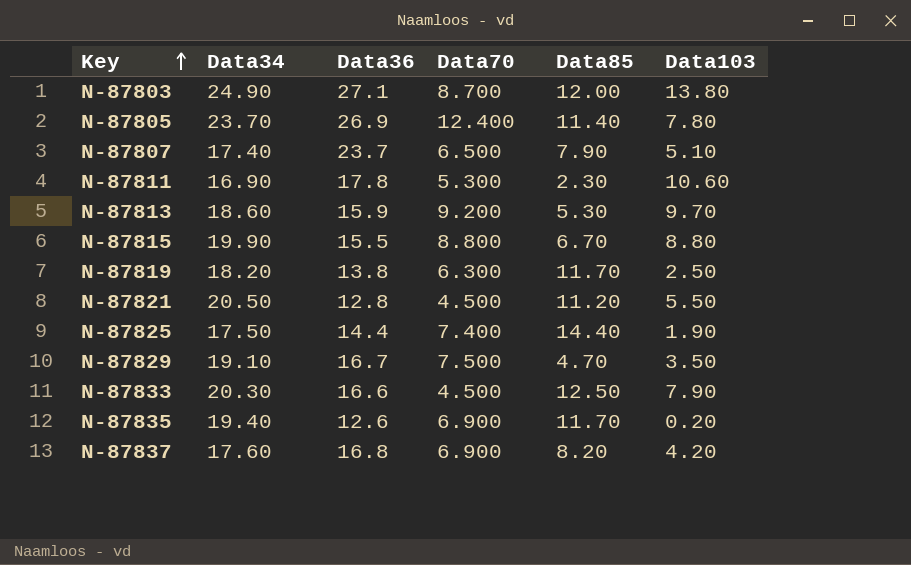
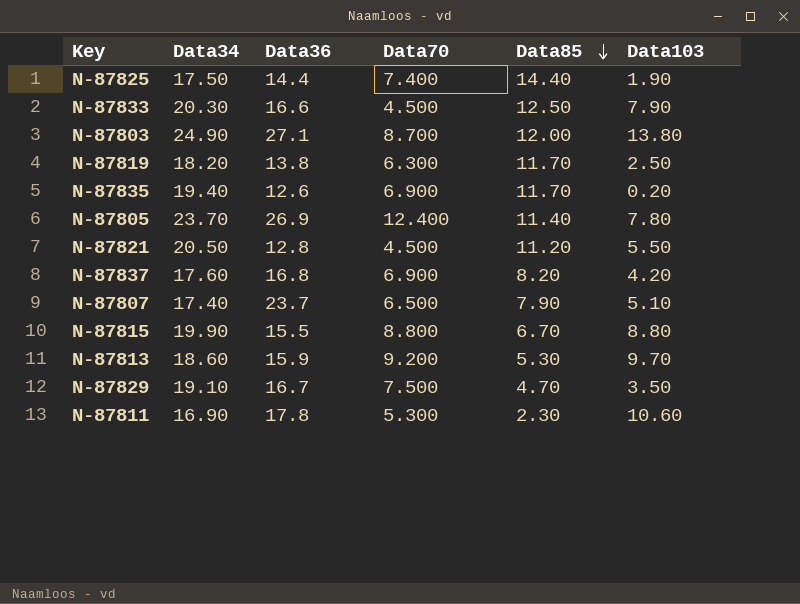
row order: Key ascending -> Data85 descending

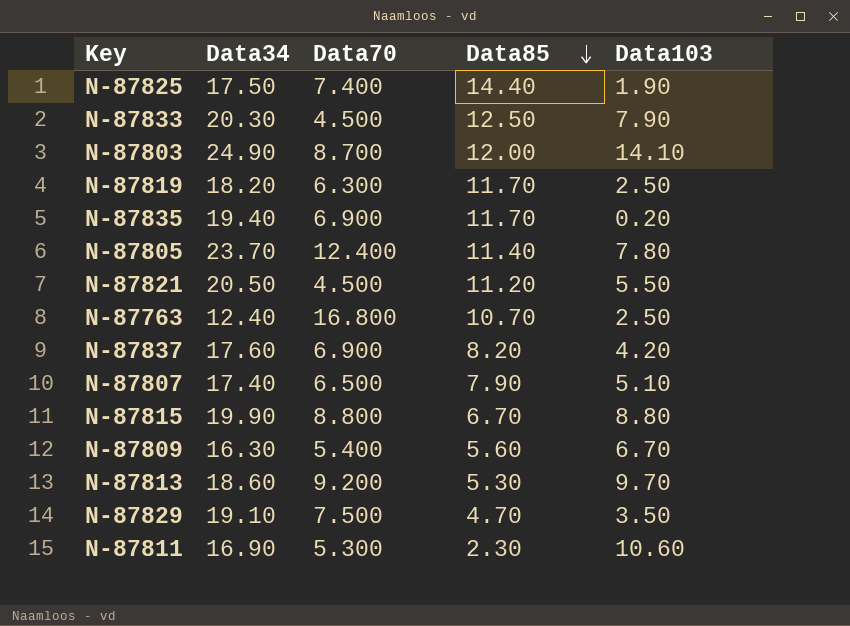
column Data36 | position: 3 -> none
N-87803 | Data103: 13.80 -> 14.10
row N-87763: none -> 12.40 | 16.800 | 10.70 | 2.50
row N-87809: none -> 16.30 | 5.400 | 5.60 | 6.70

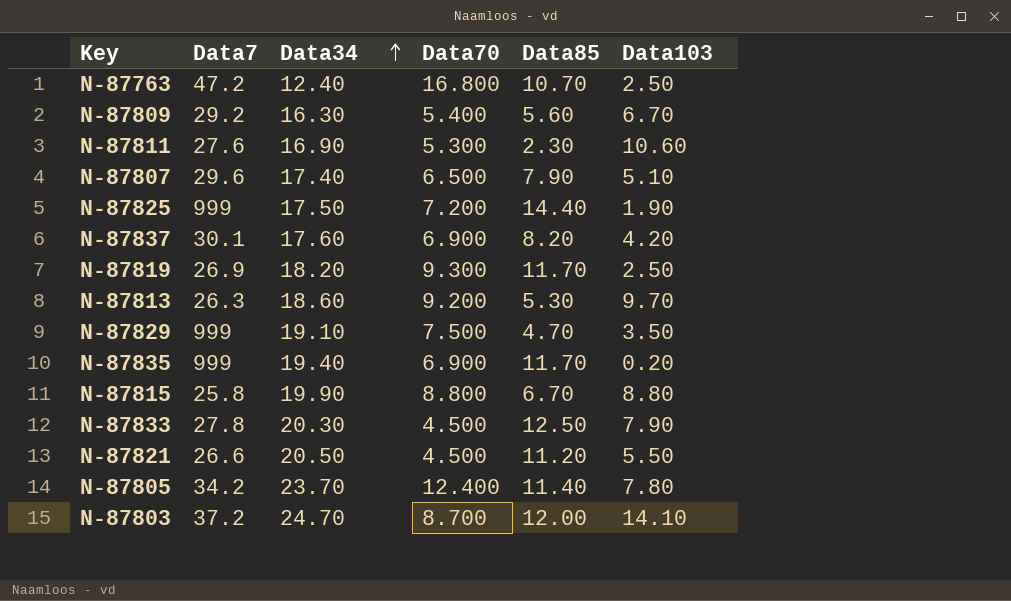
row order: Data85 descending -> Data34 ascending
column Data7 | position: none -> 2
N-87825 | Data70: 7.400 -> 7.200
N-87819 | Data70: 6.300 -> 9.300
N-87803 | Data34: 24.90 -> 24.70

